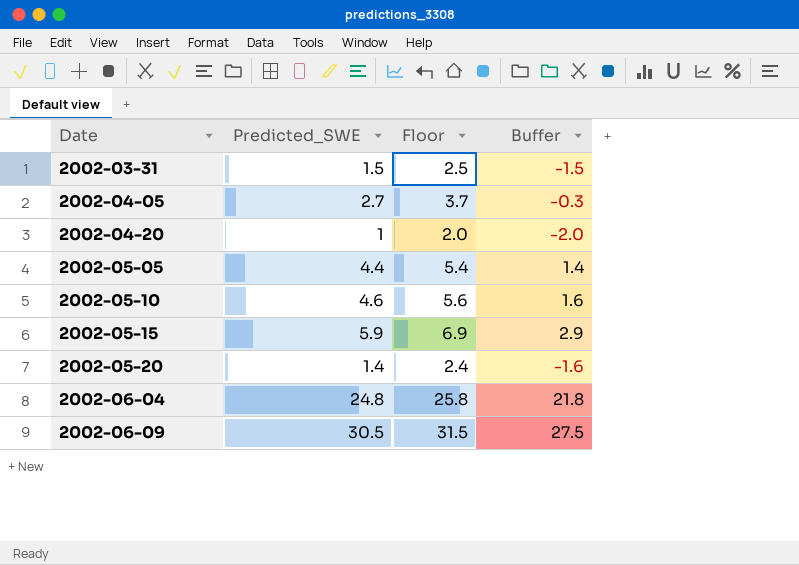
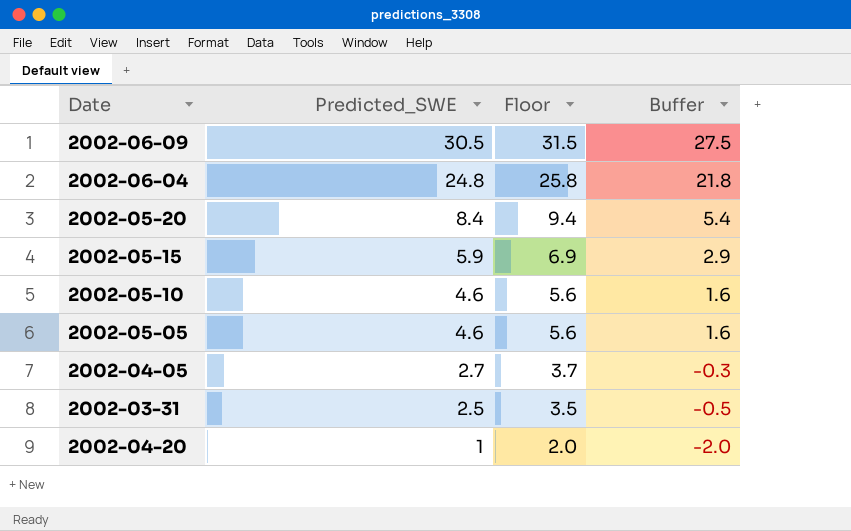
row order: Date ascending -> Predicted_SWE descending
2002-05-20 | Predicted_SWE: 1.4 -> 8.4
2002-05-20 | Floor: 2.4 -> 9.4
2002-05-20 | Buffer: -1.6 -> 5.4
2002-05-05 | Predicted_SWE: 4.4 -> 4.6
2002-05-05 | Floor: 5.4 -> 5.6
2002-05-05 | Buffer: 1.4 -> 1.6
2002-03-31 | Predicted_SWE: 1.5 -> 2.5
2002-03-31 | Floor: 2.5 -> 3.5
2002-03-31 | Buffer: -1.5 -> -0.5

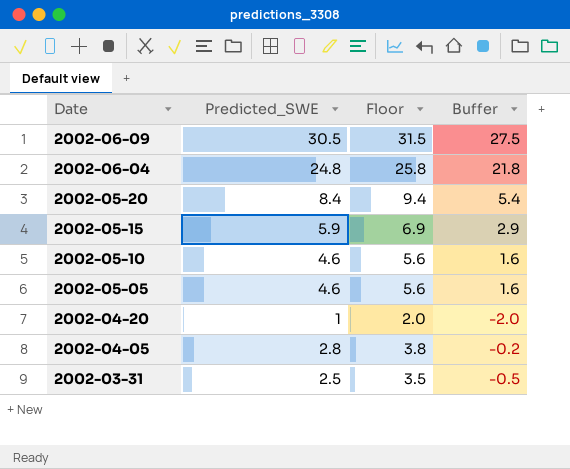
row order: Predicted_SWE descending -> Date descending
2002-04-05 | Predicted_SWE: 2.7 -> 2.8
2002-04-05 | Floor: 3.7 -> 3.8
2002-04-05 | Buffer: -0.3 -> -0.2

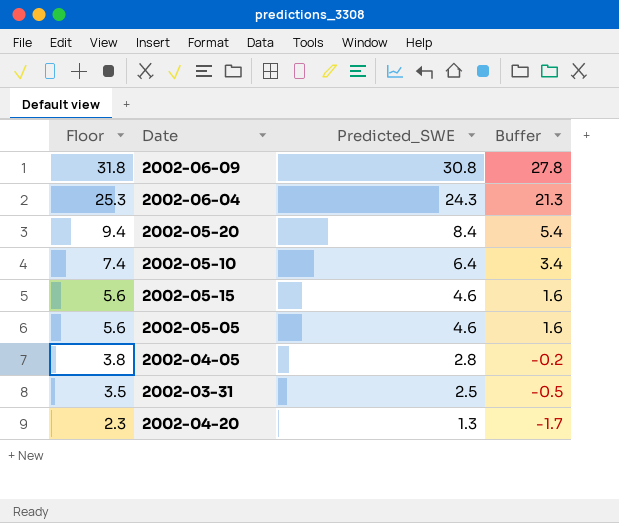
row order: Date descending -> Floor descending
column Floor | position: 3 -> 1
2002-06-09 | Floor: 31.5 -> 31.8
2002-06-09 | Predicted_SWE: 30.5 -> 30.8
2002-06-09 | Buffer: 27.5 -> 27.8
2002-06-04 | Floor: 25.8 -> 25.3
2002-06-04 | Predicted_SWE: 24.8 -> 24.3
2002-06-04 | Buffer: 21.8 -> 21.3
2002-05-10 | Floor: 5.6 -> 7.4
2002-05-10 | Predicted_SWE: 4.6 -> 6.4
2002-05-10 | Buffer: 1.6 -> 3.4
2002-05-15 | Floor: 6.9 -> 5.6
2002-05-15 | Predicted_SWE: 5.9 -> 4.6
2002-05-15 | Buffer: 2.9 -> 1.6
2002-04-20 | Floor: 2.0 -> 2.3
2002-04-20 | Predicted_SWE: 1 -> 1.3
2002-04-20 | Buffer: -2.0 -> -1.7

